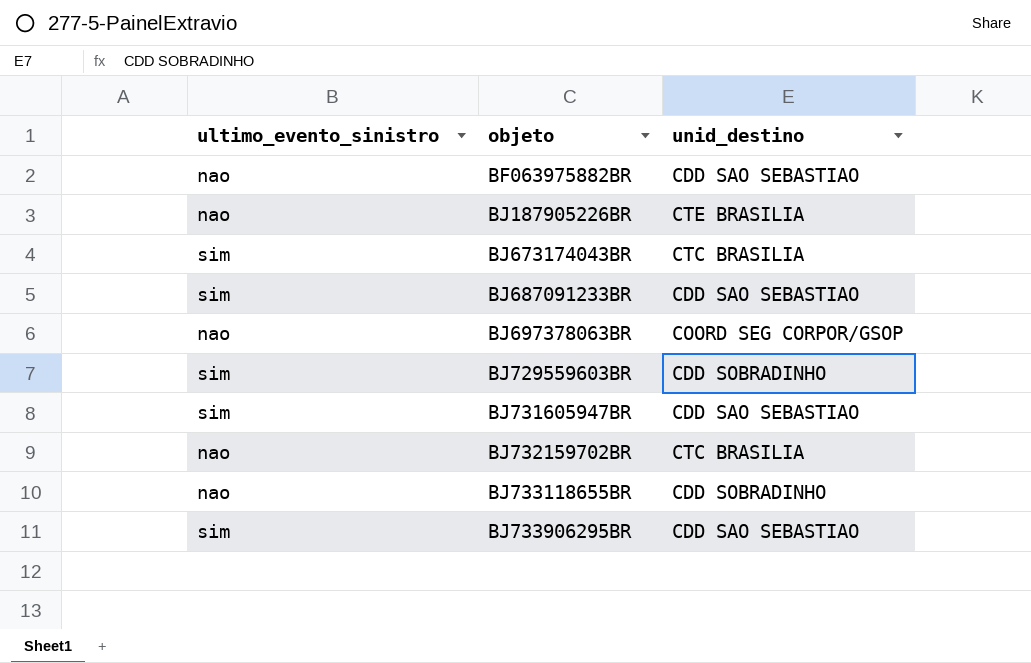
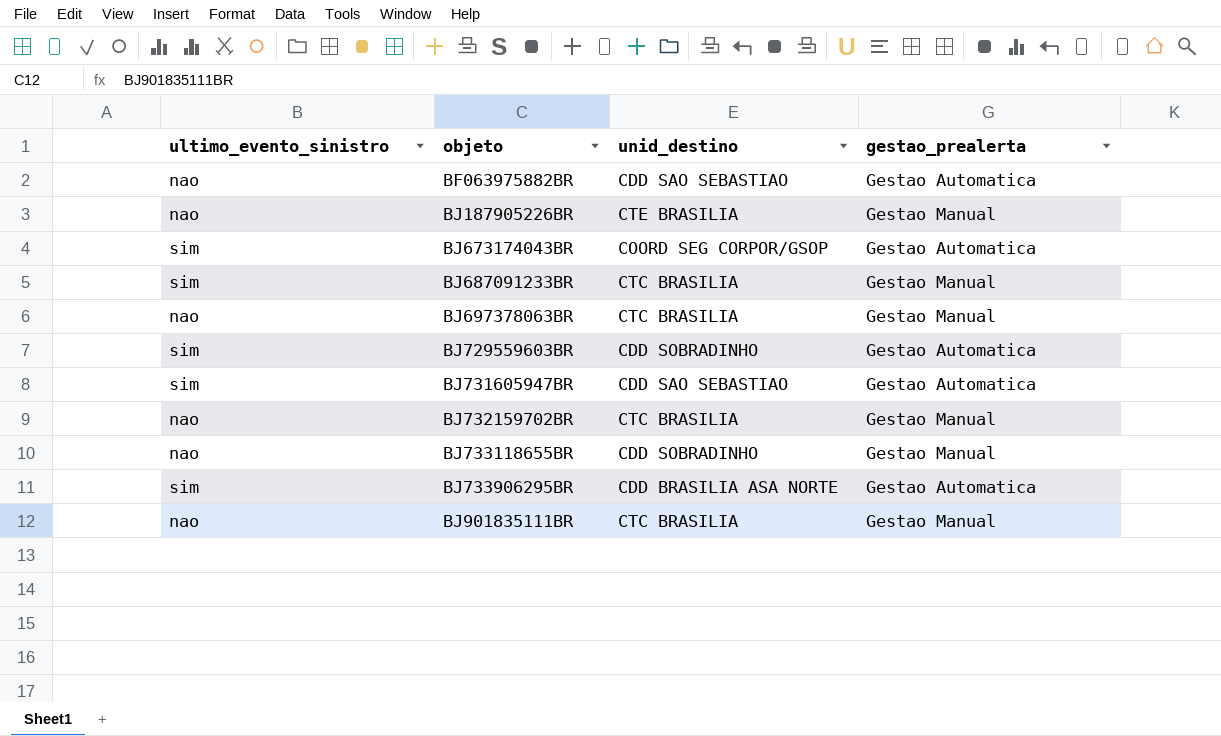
column gestao_prealerta | position: none -> 4
BJ673174043BR | unid_destino: CTC BRASILIA -> COORD SEG CORPOR/GSOP
BJ687091233BR | unid_destino: CDD SAO SEBASTIAO -> CTC BRASILIA
BJ697378063BR | unid_destino: COORD SEG CORPOR/GSOP -> CTC BRASILIA
BJ733906295BR | unid_destino: CDD SAO SEBASTIAO -> CDD BRASILIA ASA NORTE
row BJ901835111BR: none -> nao | CTC BRASILIA | Gestao Manual

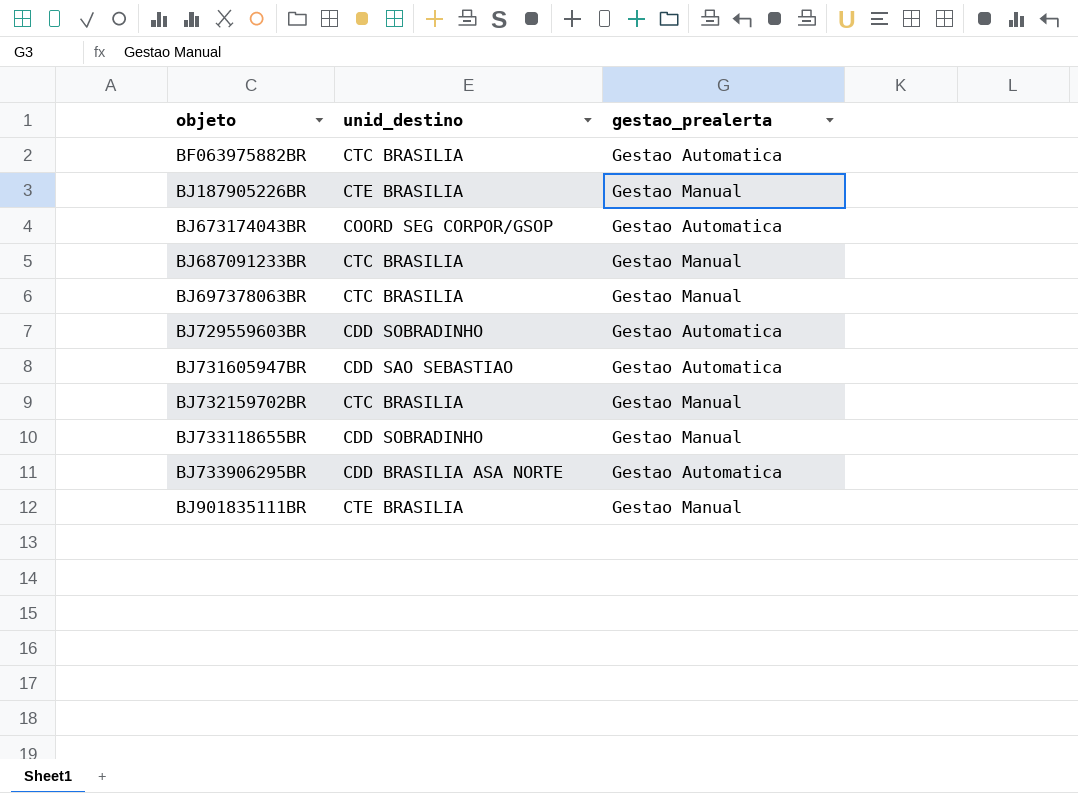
column ultimo_evento_sinistro | position: 1 -> none
BF063975882BR | unid_destino: CDD SAO SEBASTIAO -> CTC BRASILIA
BJ901835111BR | unid_destino: CTC BRASILIA -> CTE BRASILIA

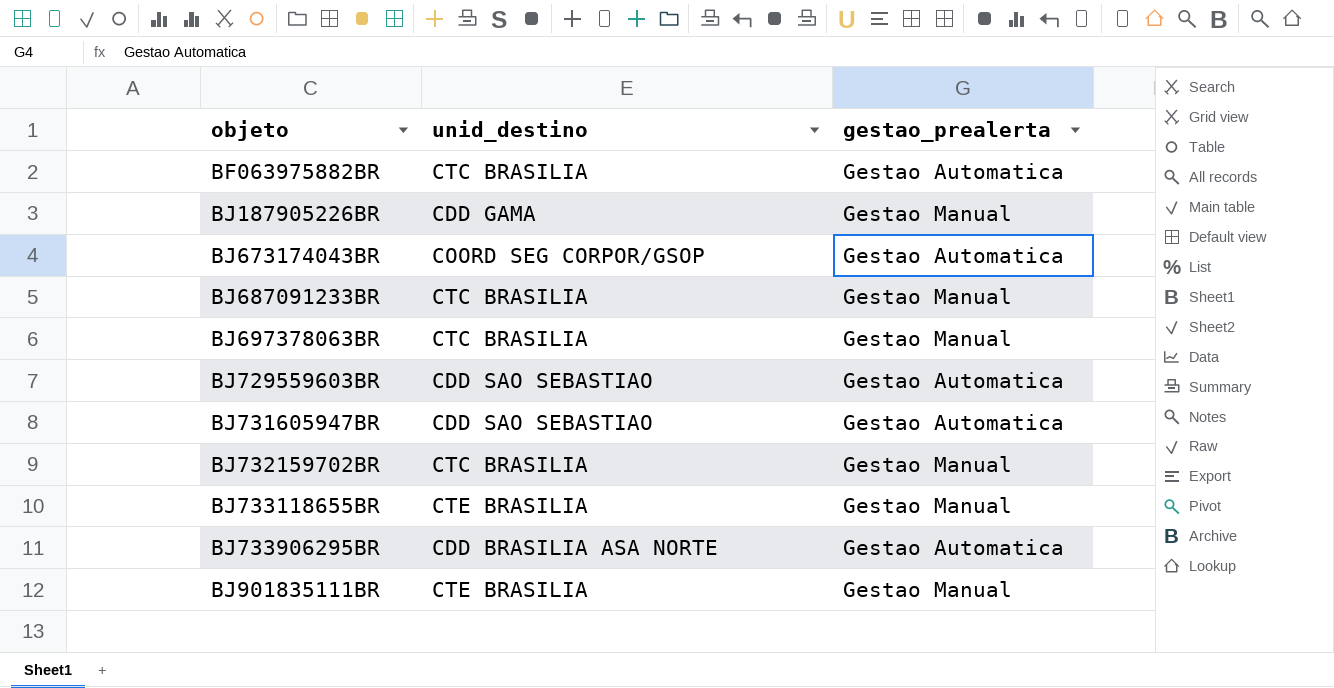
BJ187905226BR | unid_destino: CTE BRASILIA -> CDD GAMA
BJ729559603BR | unid_destino: CDD SOBRADINHO -> CDD SAO SEBASTIAO
BJ733118655BR | unid_destino: CDD SOBRADINHO -> CTE BRASILIA

